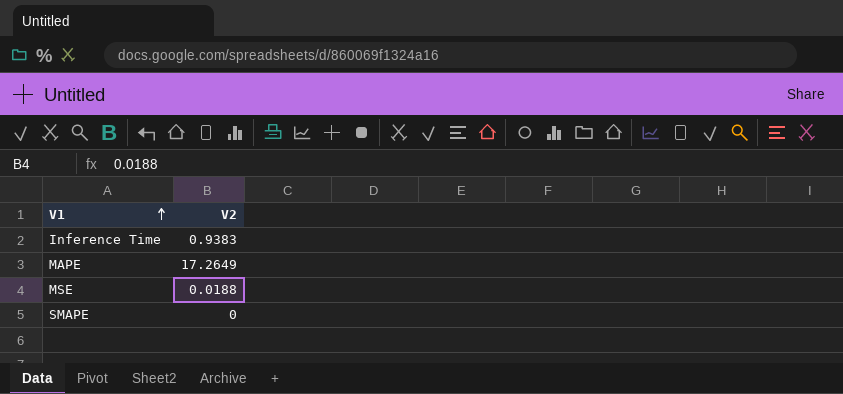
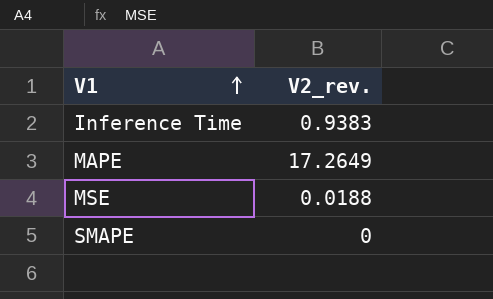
column name: V2 -> V2_rev.

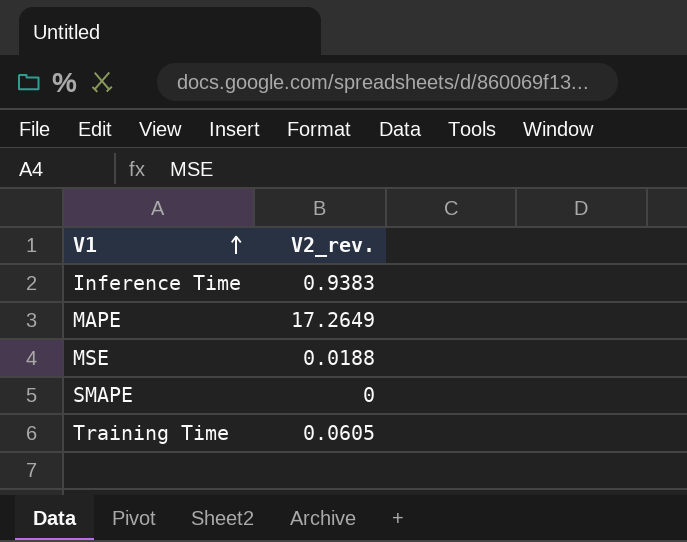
row Training Time: none -> 0.0605

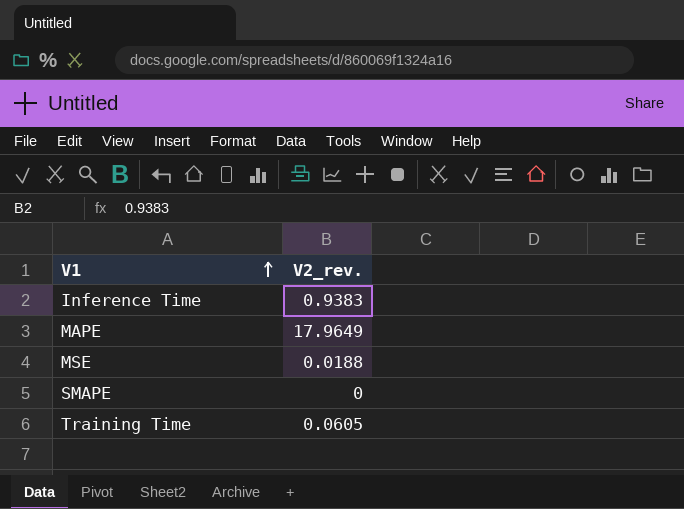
MAPE | V2_rev.: 17.2649 -> 17.9649

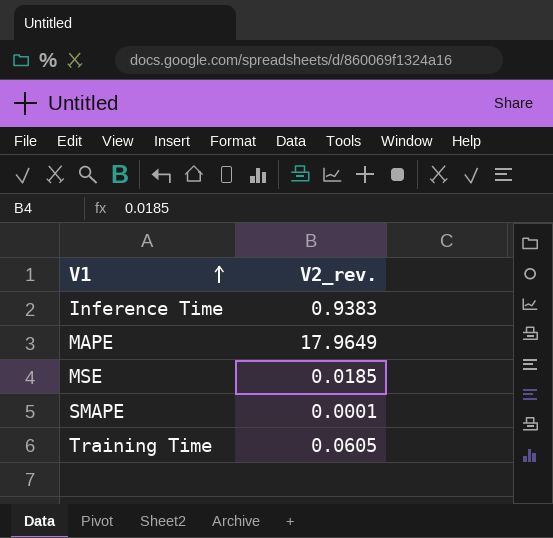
MSE | V2_rev.: 0.0188 -> 0.0185
SMAPE | V2_rev.: 0 -> 0.0001

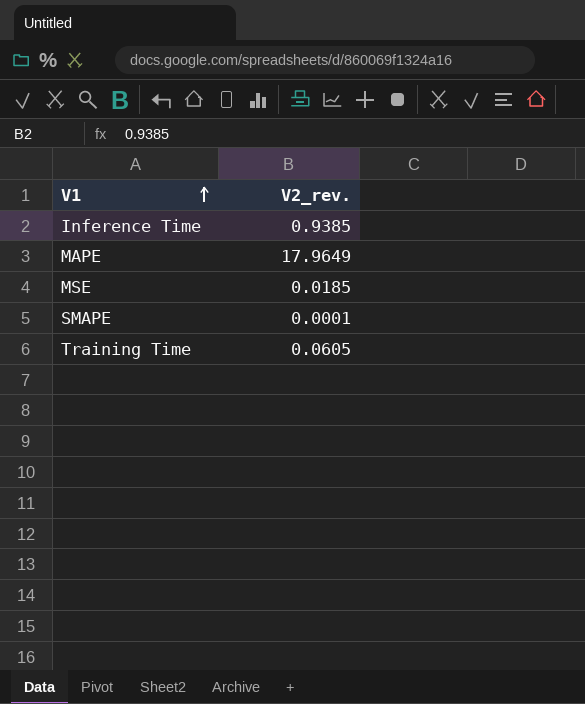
Inference Time | V2_rev.: 0.9383 -> 0.9385

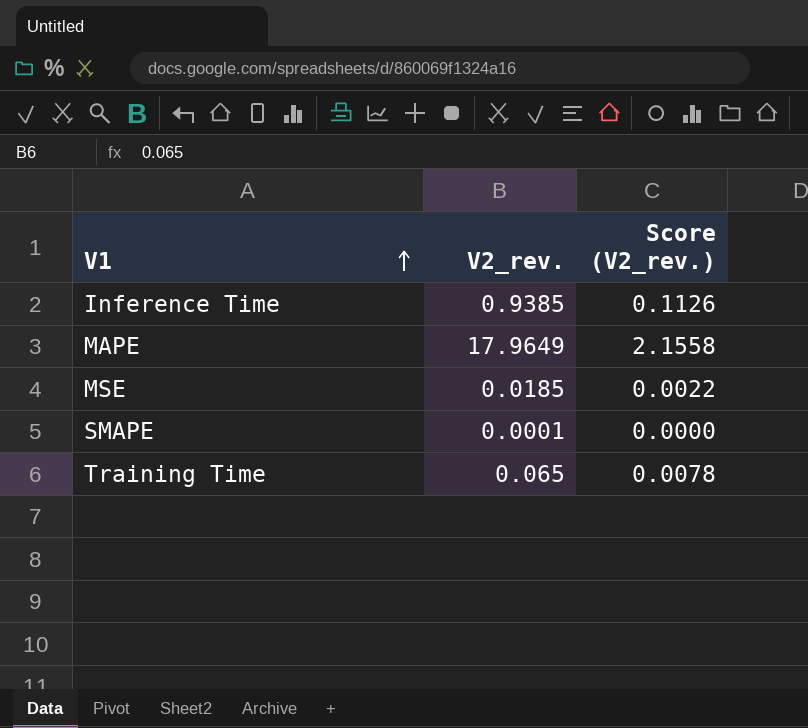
column Score (V2_rev.) | formula: none -> [V2_rev.] * 0.12
Training Time | V2_rev.: 0.0605 -> 0.065

